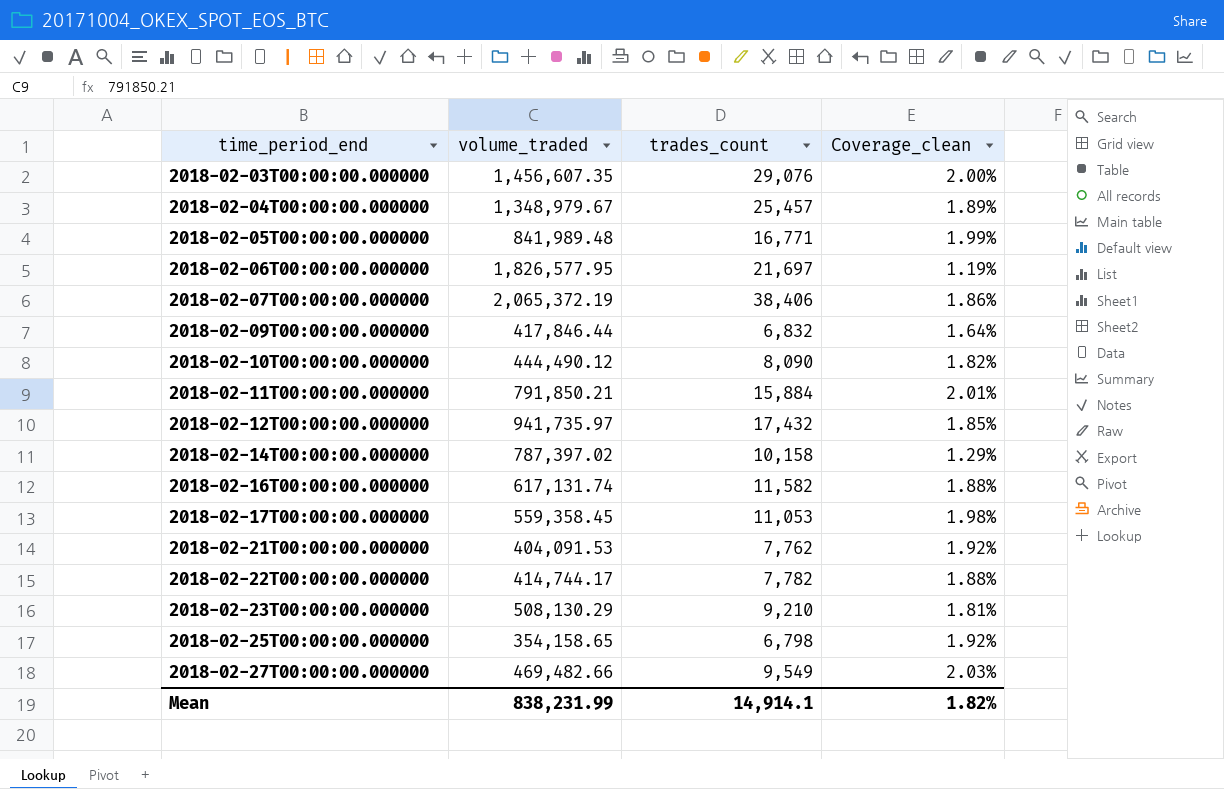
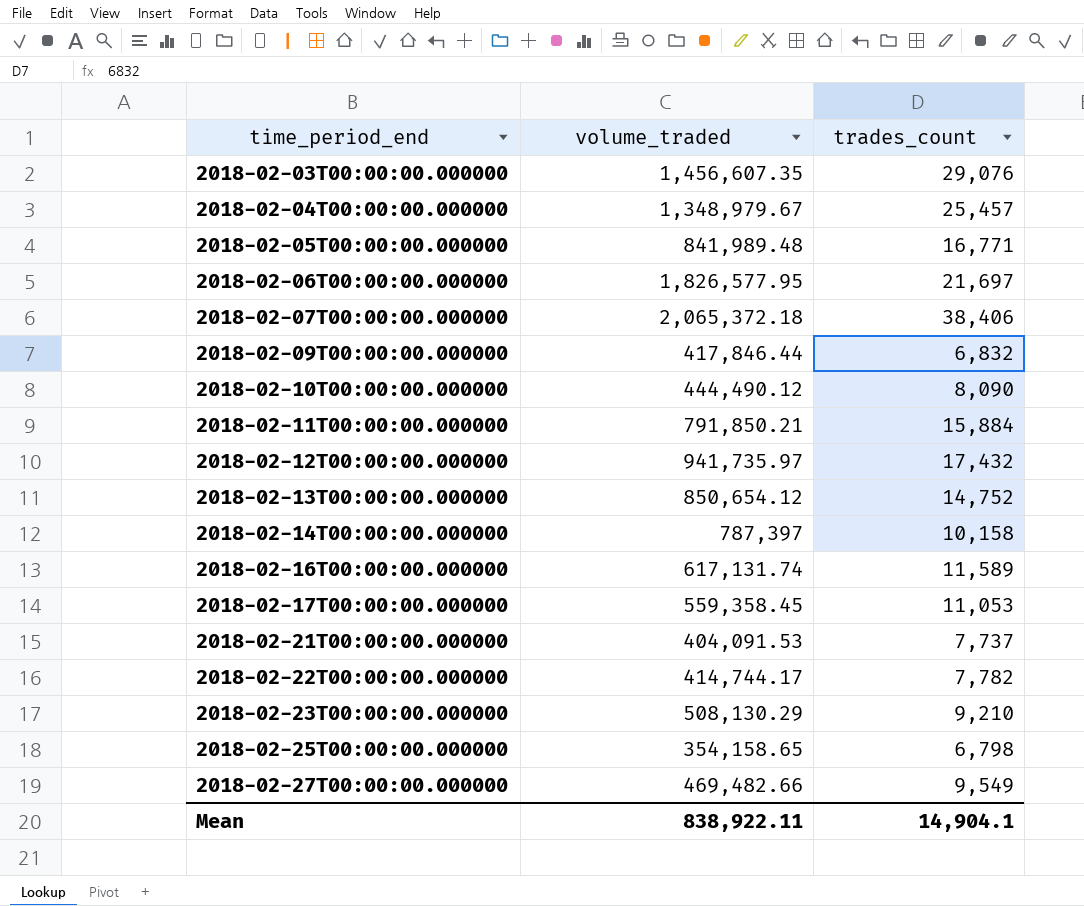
column Coverage_clean | formula: [trades_count] / [volume_traded] -> none
2018-02-07T00:00:00.000000 | volume_traded: 2,065,372.19 -> 2,065,372.18
row 2018-02-13T00:00:00.000000: none -> 850,654.12 | 14,752
2018-02-14T00:00:00.000000 | volume_traded: 787,397.02 -> 787,397
2018-02-16T00:00:00.000000 | trades_count: 11,582 -> 11,589
2018-02-21T00:00:00.000000 | trades_count: 7,762 -> 7,737
Mean | volume_traded: 838,231.99 -> 838,922.11
Mean | trades_count: 14,914.1 -> 14,904.1

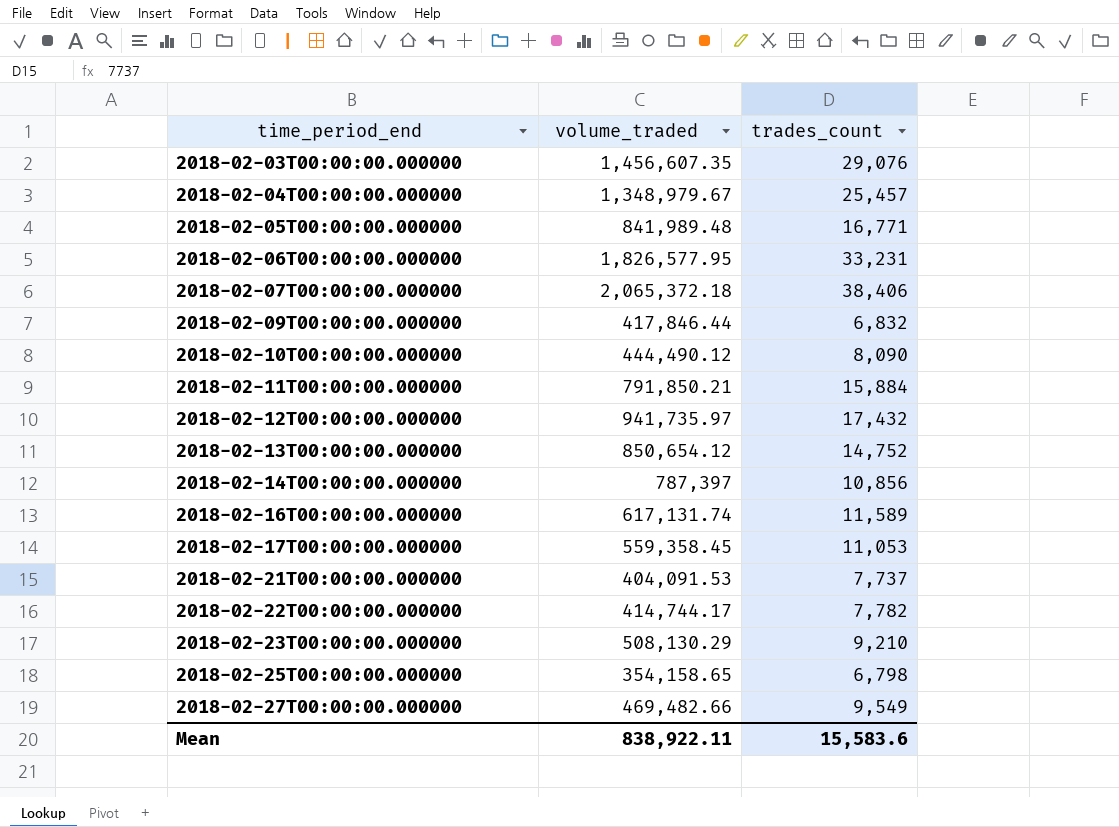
2018-02-06T00:00:00.000000 | trades_count: 21,697 -> 33,231
2018-02-14T00:00:00.000000 | trades_count: 10,158 -> 10,856
Mean | trades_count: 14,904.1 -> 15,583.6

